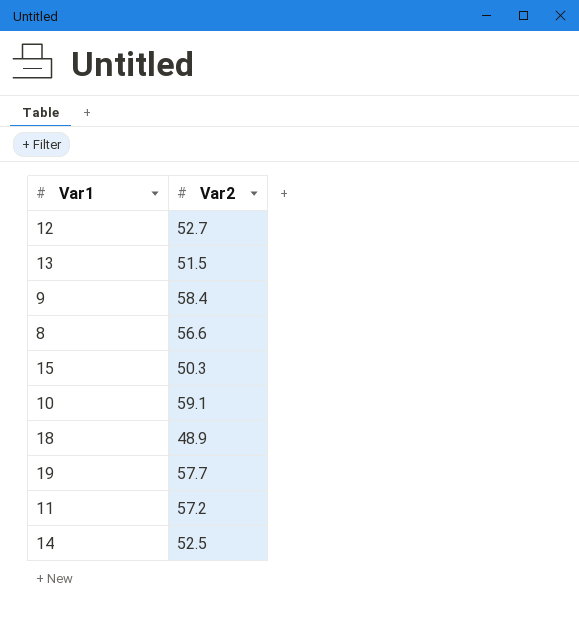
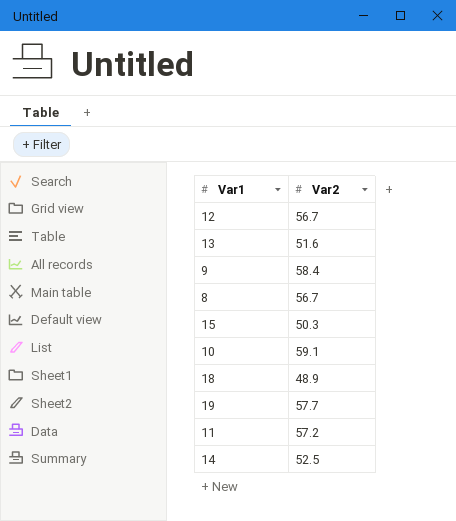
12 | Var2: 52.7 -> 56.7
13 | Var2: 51.5 -> 51.6
8 | Var2: 56.6 -> 56.7

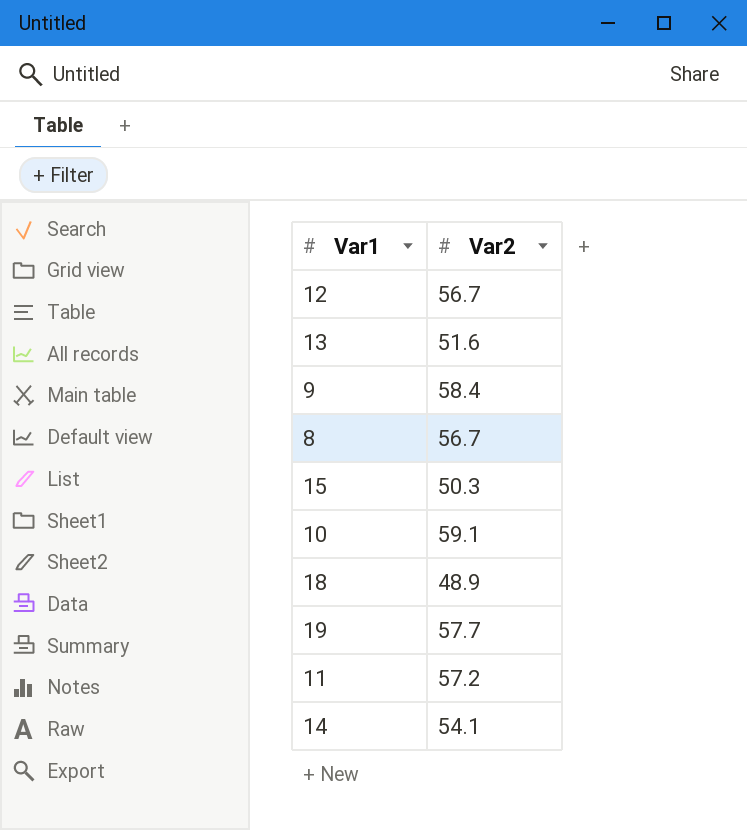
14 | Var2: 52.5 -> 54.1

